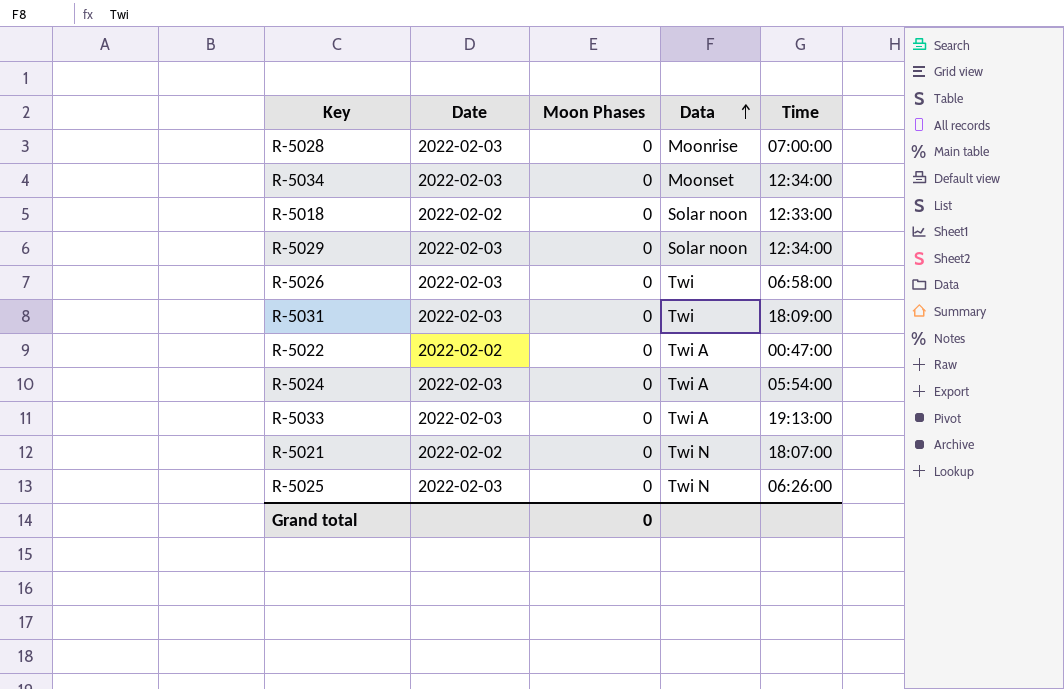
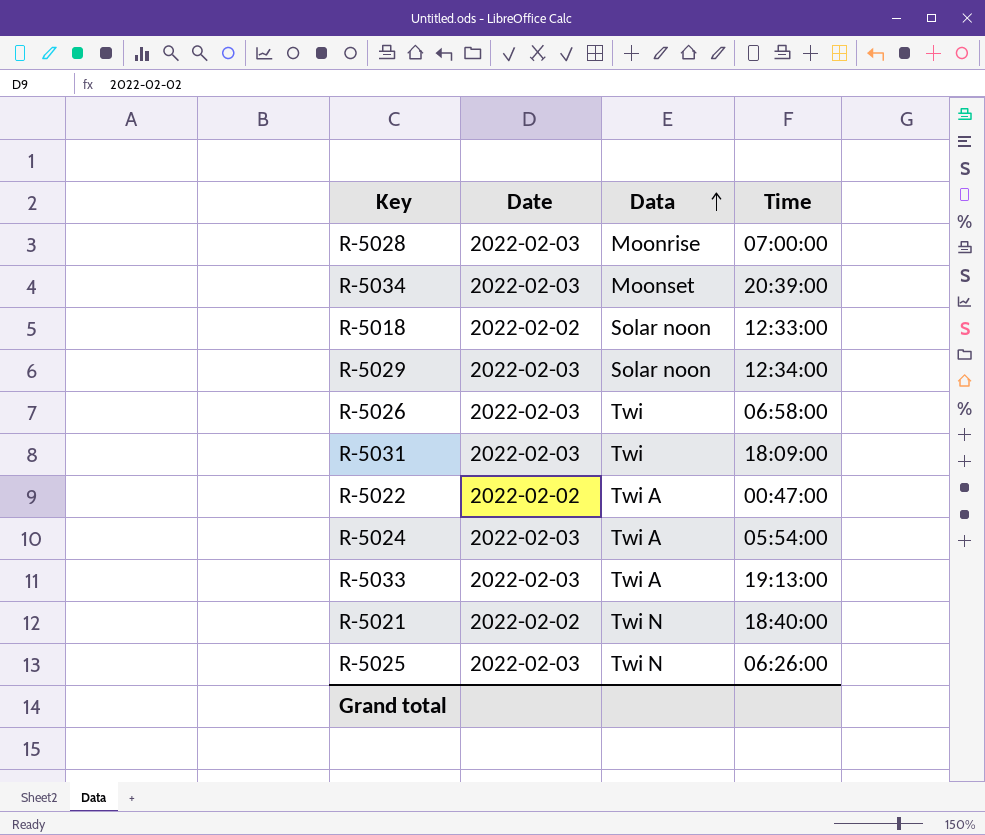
column Moon Phases | position: 3 -> none
R-5034 | Time: 12:34:00 -> 20:39:00
R-5021 | Time: 18:07:00 -> 18:40:00

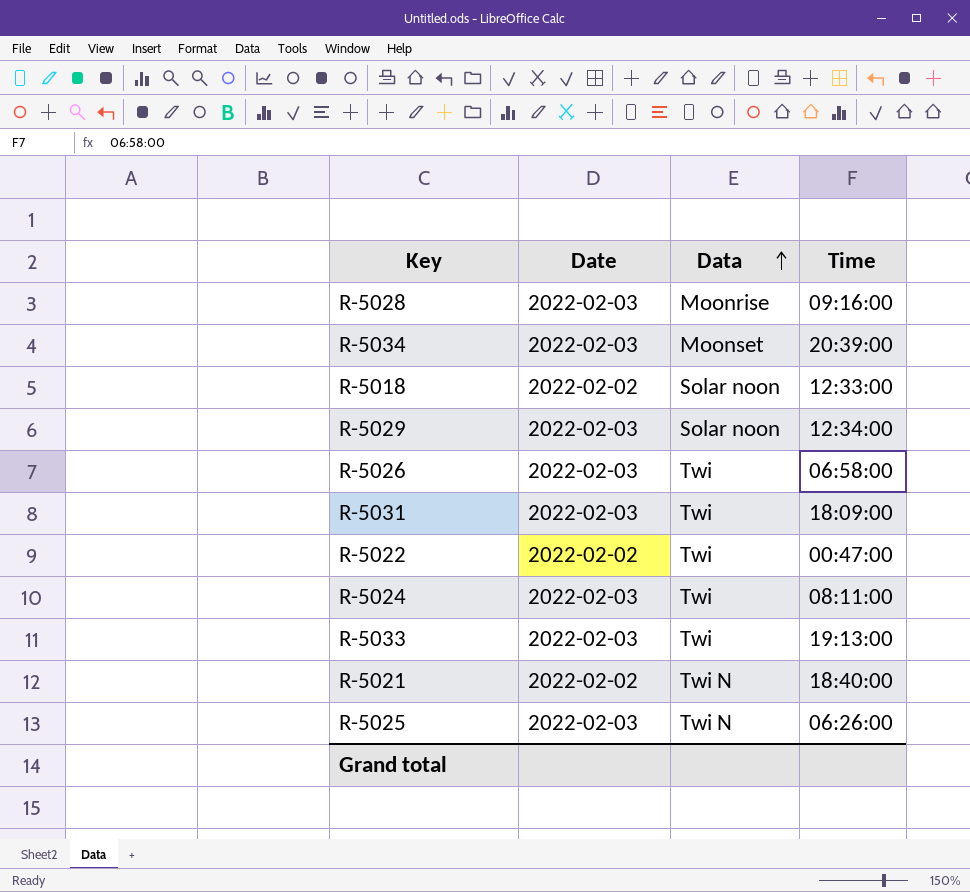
R-5028 | Time: 07:00:00 -> 09:16:00
R-5022 | Data: Twi A -> Twi
R-5024 | Data: Twi A -> Twi
R-5024 | Time: 05:54:00 -> 08:11:00
R-5033 | Data: Twi A -> Twi

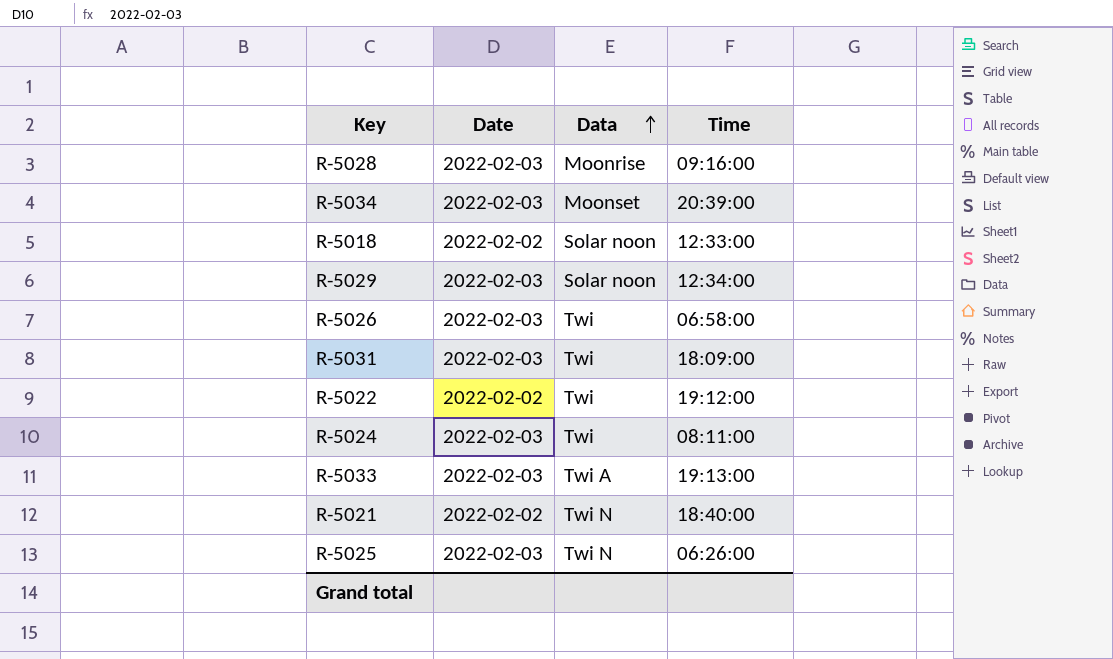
R-5022 | Time: 00:47:00 -> 19:12:00
R-5033 | Data: Twi -> Twi A

